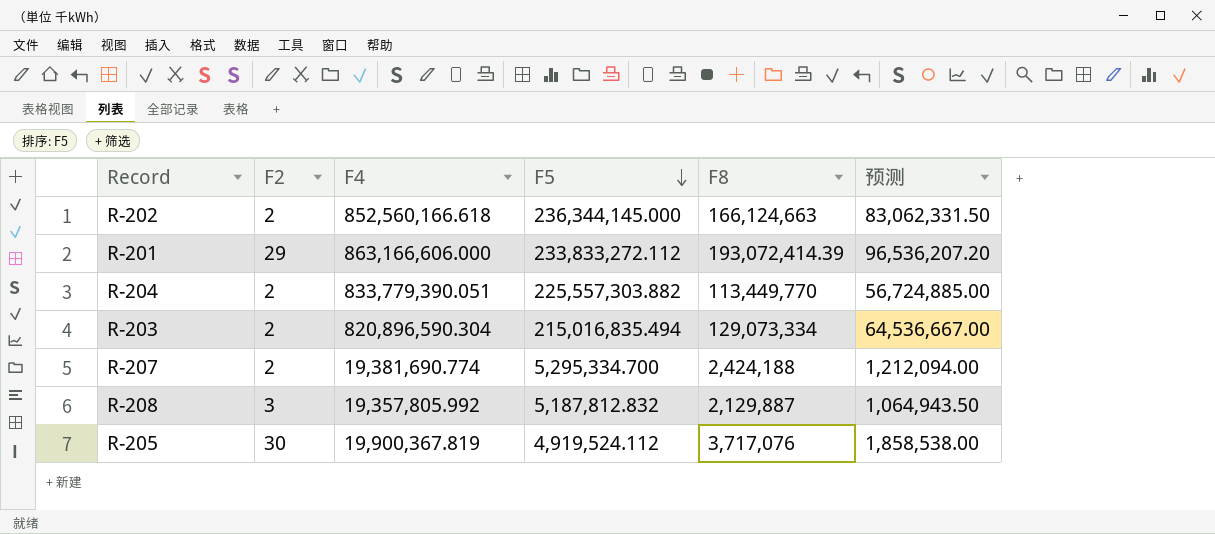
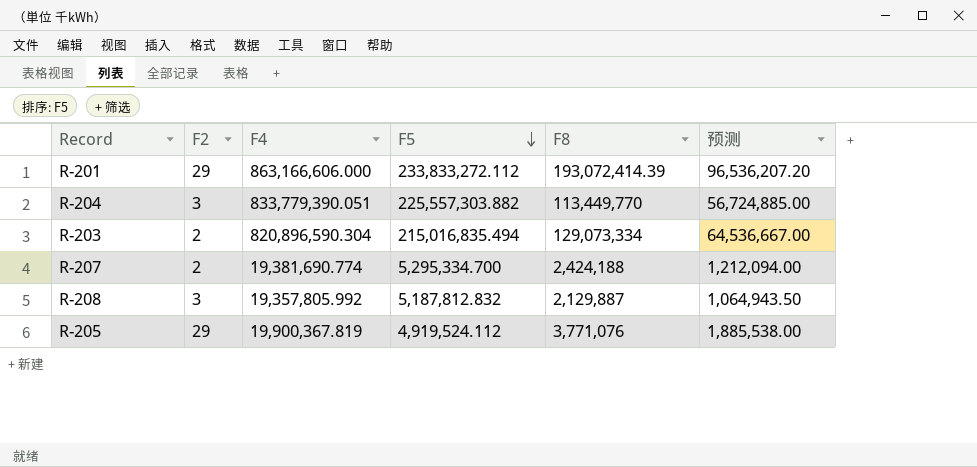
row R-202: 2 | 852,560,166.618 | 236,344,145.000 | 166,124,663 | 83,062,331.50 -> none
R-204 | F2: 2 -> 3
R-205 | F2: 30 -> 29
R-205 | F8: 3,717,076 -> 3,771,076
R-205 | 预测: 1,858,538.00 -> 1,885,538.00

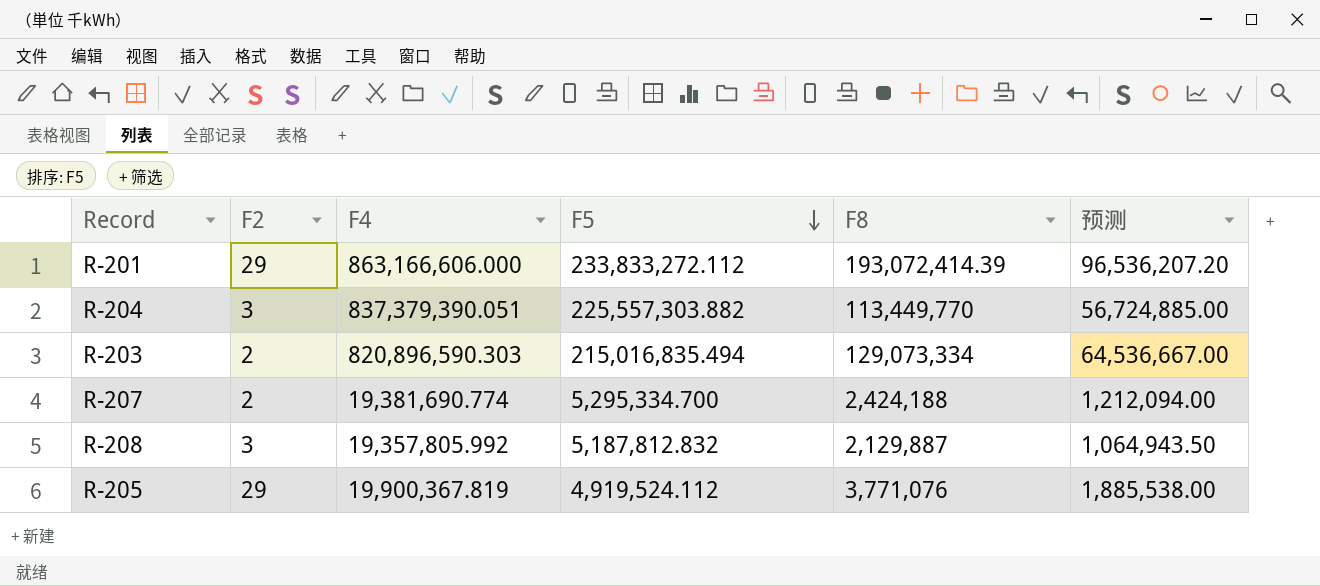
R-204 | F4: 833,779,390.051 -> 837,379,390.051
R-203 | F4: 820,896,590.304 -> 820,896,590.303

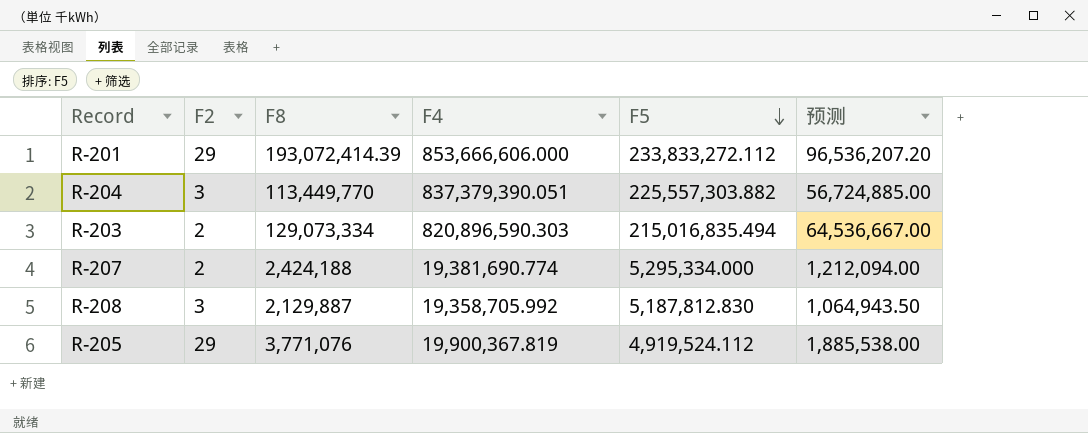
column F8 | position: 5 -> 3
R-201 | F4: 863,166,606.000 -> 853,666,606.000
R-207 | F5: 5,295,334.700 -> 5,295,334.000
R-208 | F4: 19,357,805.992 -> 19,358,705.992
R-208 | F5: 5,187,812.832 -> 5,187,812.830

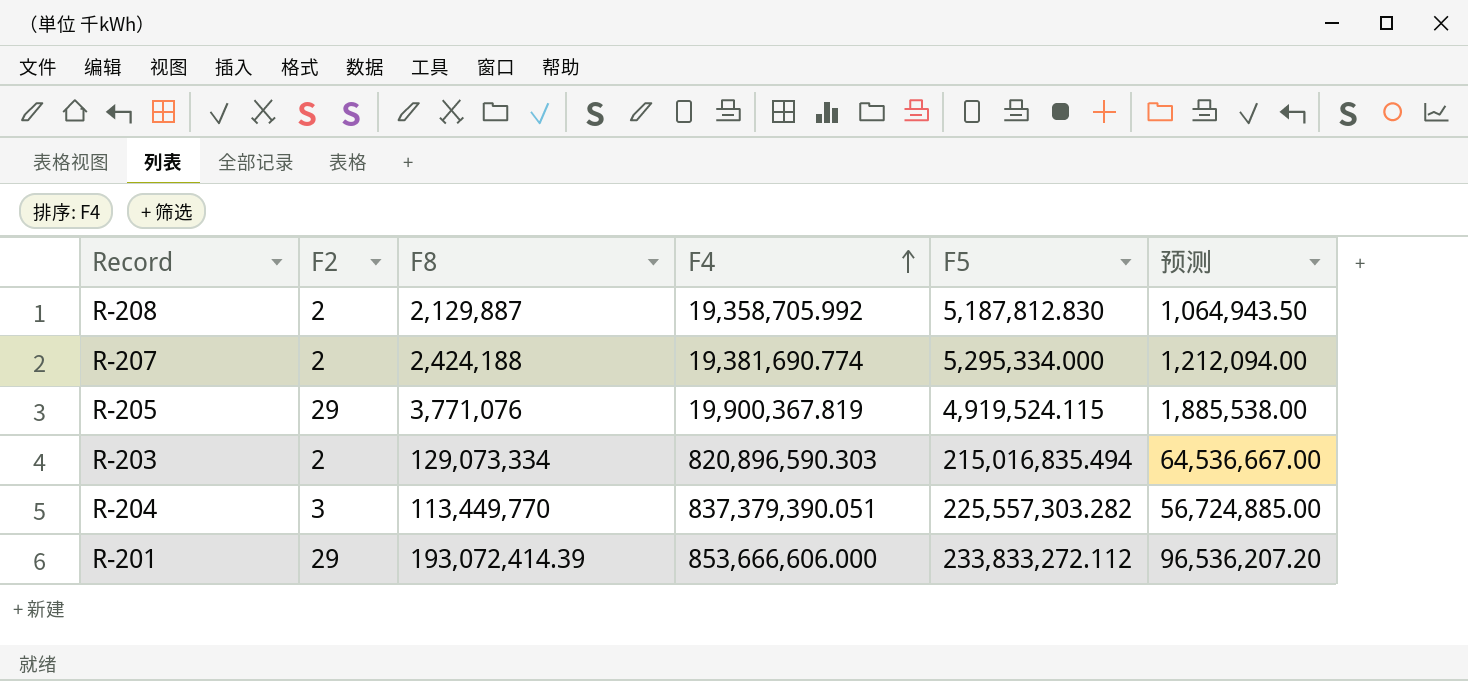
row order: F5 descending -> F4 ascending
R-208 | F2: 3 -> 2
R-205 | F5: 4,919,524.112 -> 4,919,524.115
R-204 | F5: 225,557,303.882 -> 225,557,303.282

